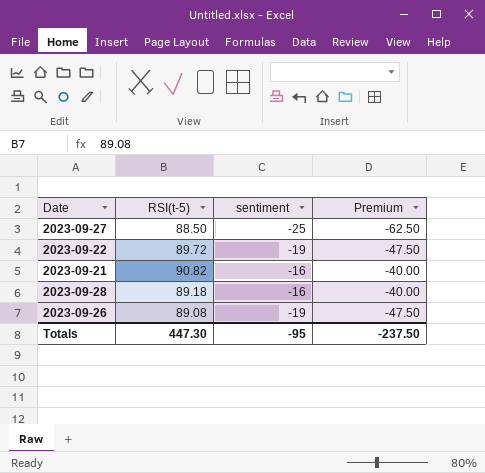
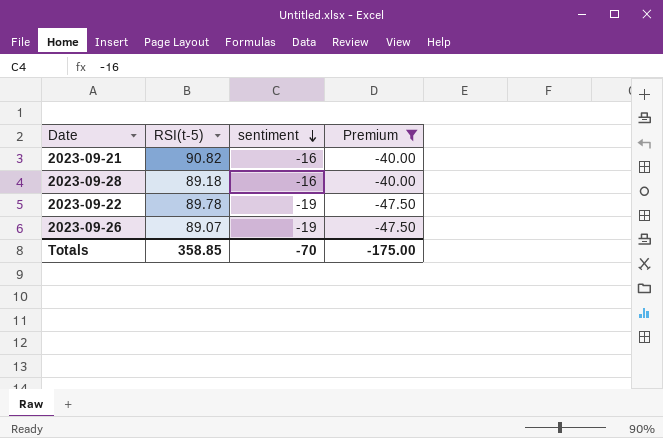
filter: none -> Premium != -62.50
row order: none -> sentiment descending
2023-09-22 | RSI(t-5): 89.72 -> 89.78
2023-09-26 | RSI(t-5): 89.08 -> 89.07
Totals | RSI(t-5): 447.30 -> 358.85
Totals | sentiment: -95 -> -70
Totals | Premium: -237.50 -> -175.00

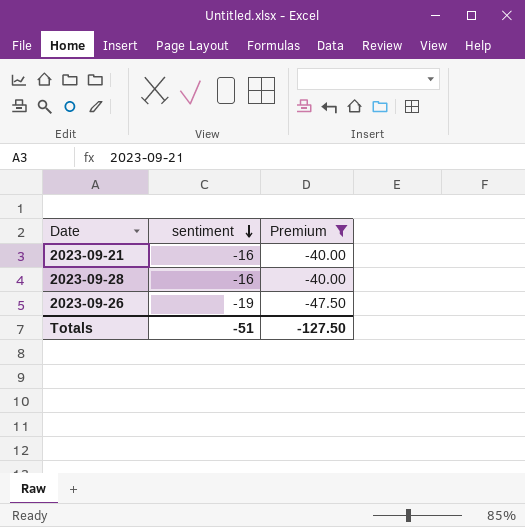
column RSI(t-5) | position: 2 -> none
row 2023-09-22: 89.78 | -19 | -47.50 -> none
Totals | sentiment: -70 -> -51
Totals | Premium: -175.00 -> -127.50

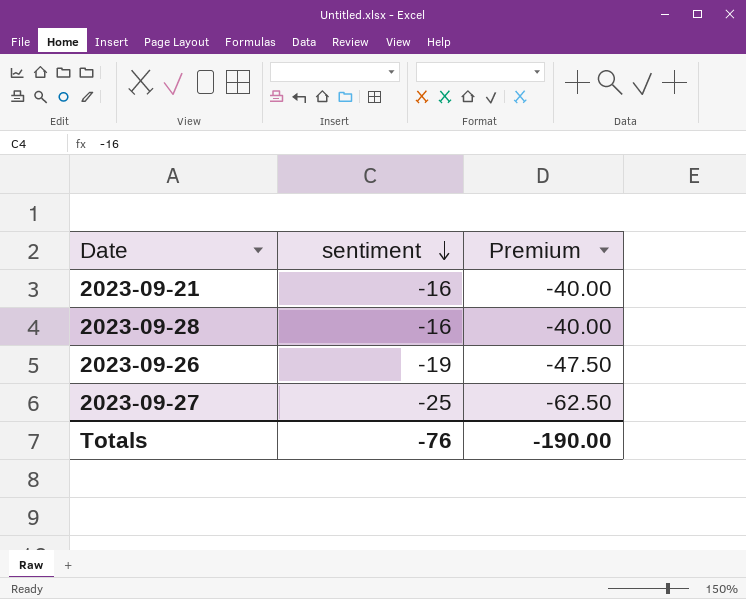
filter: Premium != -62.50 -> none
Totals | sentiment: -51 -> -76
Totals | Premium: -127.50 -> -190.00

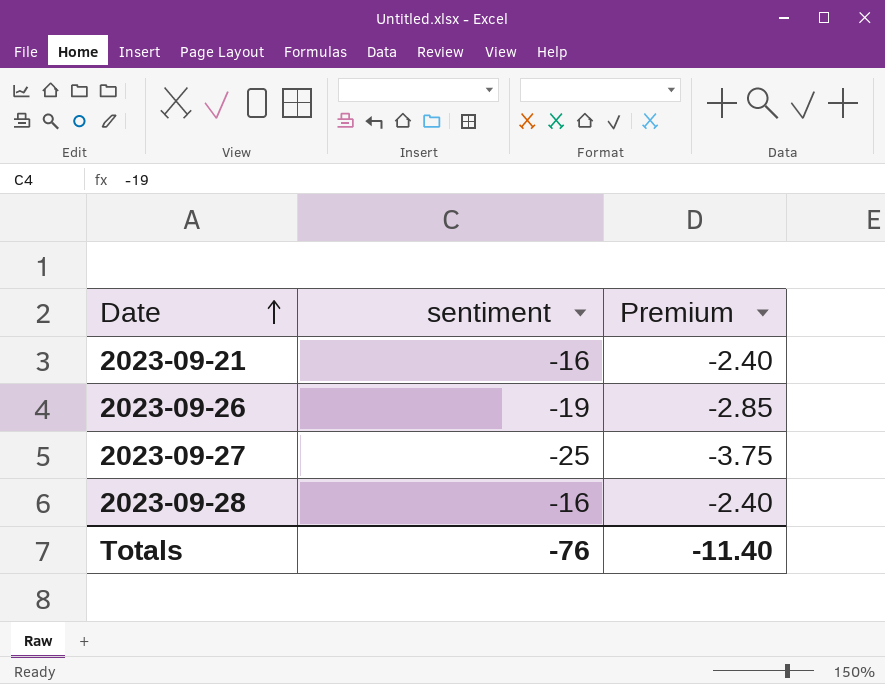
row order: sentiment descending -> Date ascending
column Premium | formula: [sentiment] * 2.5 -> [sentiment] * 0.15
Totals | Premium: -190.00 -> -11.40

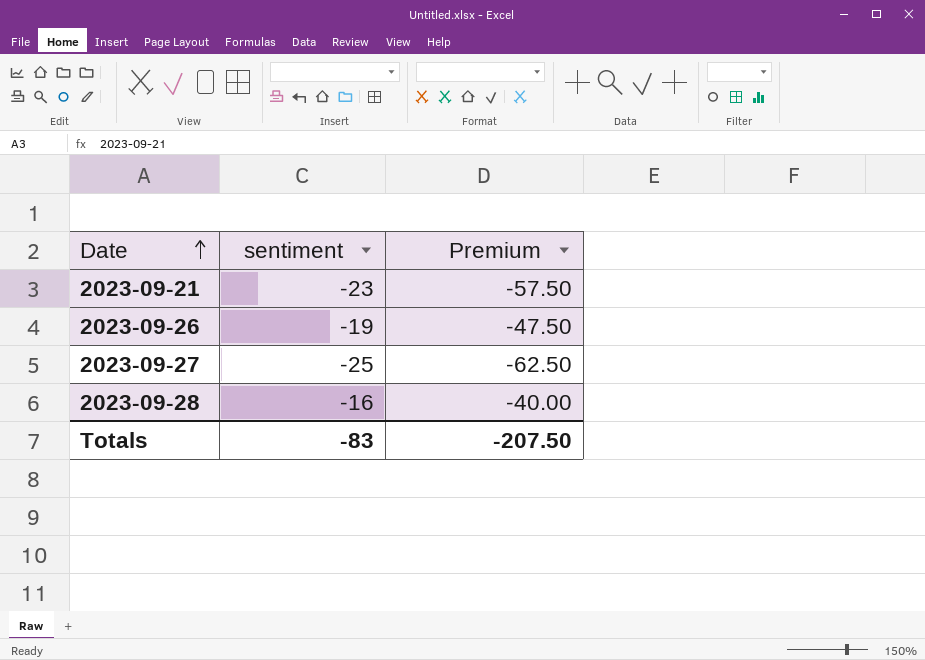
column Premium | formula: [sentiment] * 0.15 -> [sentiment] * 2.5
2023-09-21 | sentiment: -16 -> -23
Totals | sentiment: -76 -> -83
Totals | Premium: -11.40 -> -207.50

